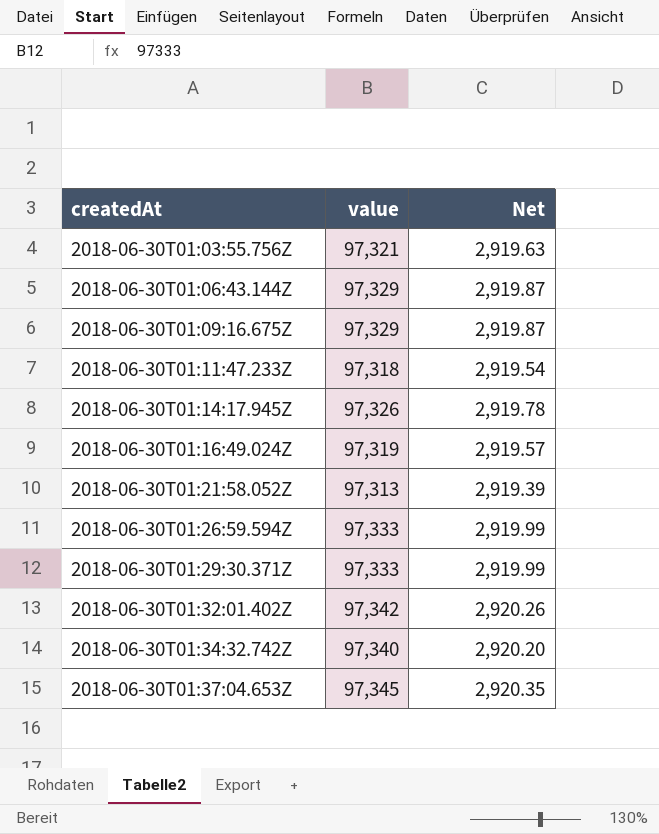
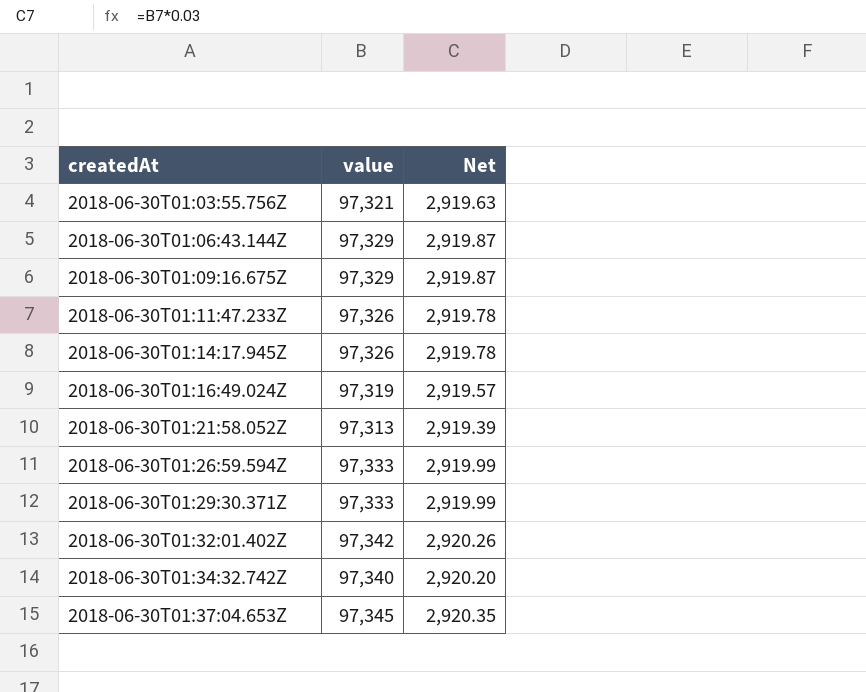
2018-06-30T01:11:47.233Z | value: 97,318 -> 97,326
2018-06-30T01:11:47.233Z | Net: 2,919.54 -> 2,919.78

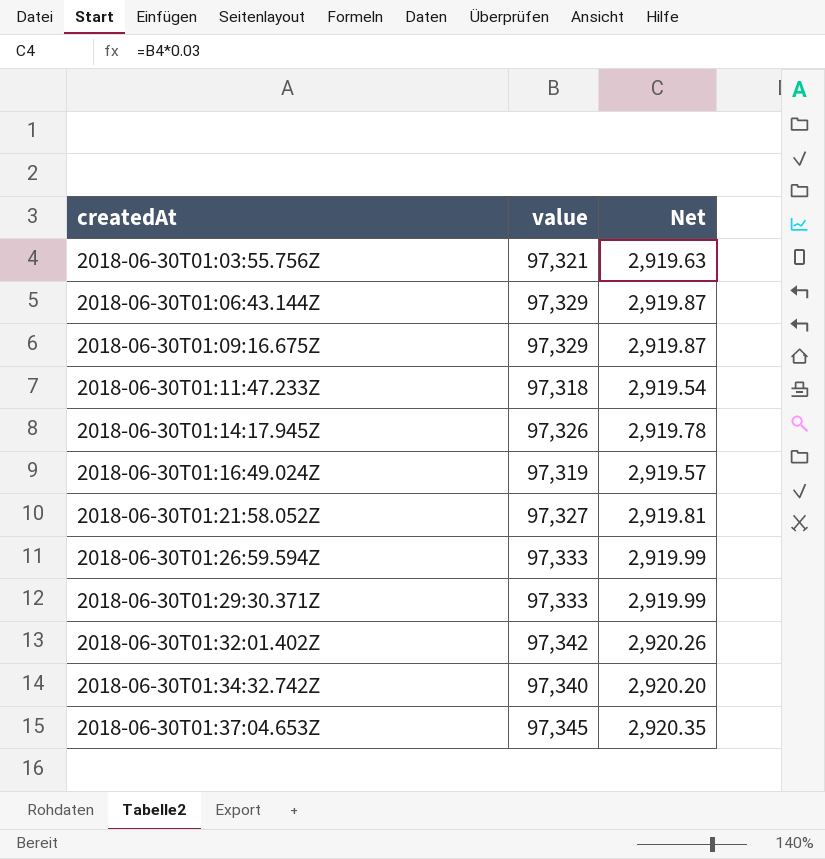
2018-06-30T01:11:47.233Z | value: 97,326 -> 97,318
2018-06-30T01:11:47.233Z | Net: 2,919.78 -> 2,919.54
2018-06-30T01:21:58.052Z | value: 97,313 -> 97,327
2018-06-30T01:21:58.052Z | Net: 2,919.39 -> 2,919.81

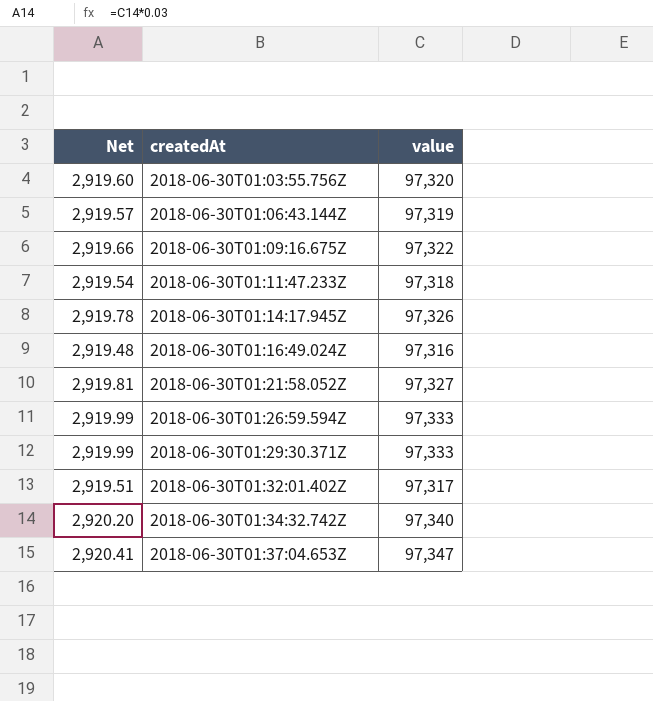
column Net | position: 3 -> 1
2018-06-30T01:03:55.756Z | Net: 2,919.63 -> 2,919.60
2018-06-30T01:03:55.756Z | value: 97,321 -> 97,320
2018-06-30T01:06:43.144Z | Net: 2,919.87 -> 2,919.57
2018-06-30T01:06:43.144Z | value: 97,329 -> 97,319
2018-06-30T01:09:16.675Z | Net: 2,919.87 -> 2,919.66
2018-06-30T01:09:16.675Z | value: 97,329 -> 97,322
2018-06-30T01:16:49.024Z | Net: 2,919.57 -> 2,919.48
2018-06-30T01:16:49.024Z | value: 97,319 -> 97,316
2018-06-30T01:32:01.402Z | Net: 2,920.26 -> 2,919.51
2018-06-30T01:32:01.402Z | value: 97,342 -> 97,317
2018-06-30T01:37:04.653Z | Net: 2,920.35 -> 2,920.41
2018-06-30T01:37:04.653Z | value: 97,345 -> 97,347

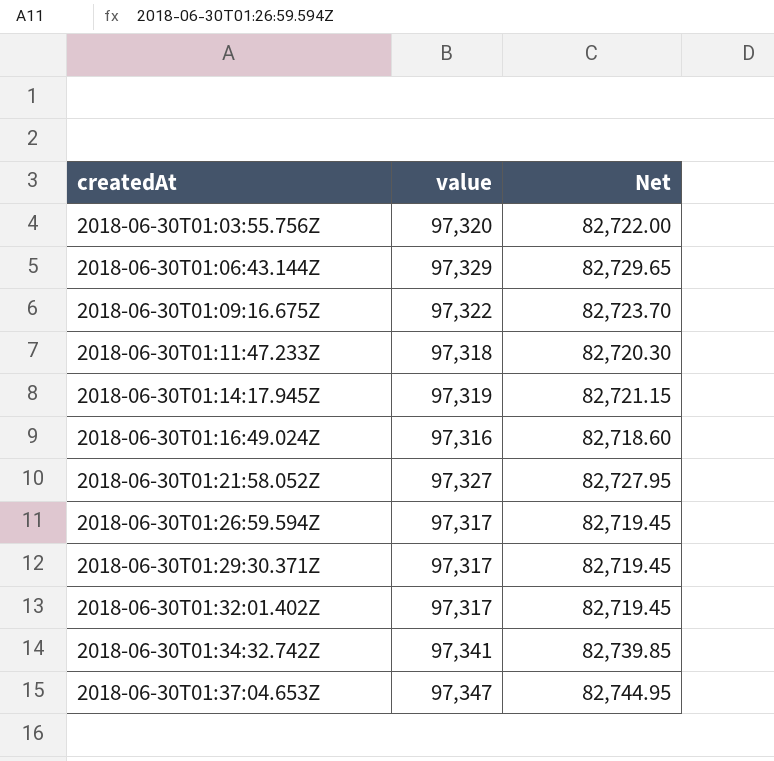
column Net | formula: [value] * 0.03 -> [value] * 0.85
column Net | position: 1 -> 3
2018-06-30T01:06:43.144Z | value: 97,319 -> 97,329
2018-06-30T01:14:17.945Z | value: 97,326 -> 97,319
2018-06-30T01:26:59.594Z | value: 97,333 -> 97,317
2018-06-30T01:29:30.371Z | value: 97,333 -> 97,317
2018-06-30T01:34:32.742Z | value: 97,340 -> 97,341

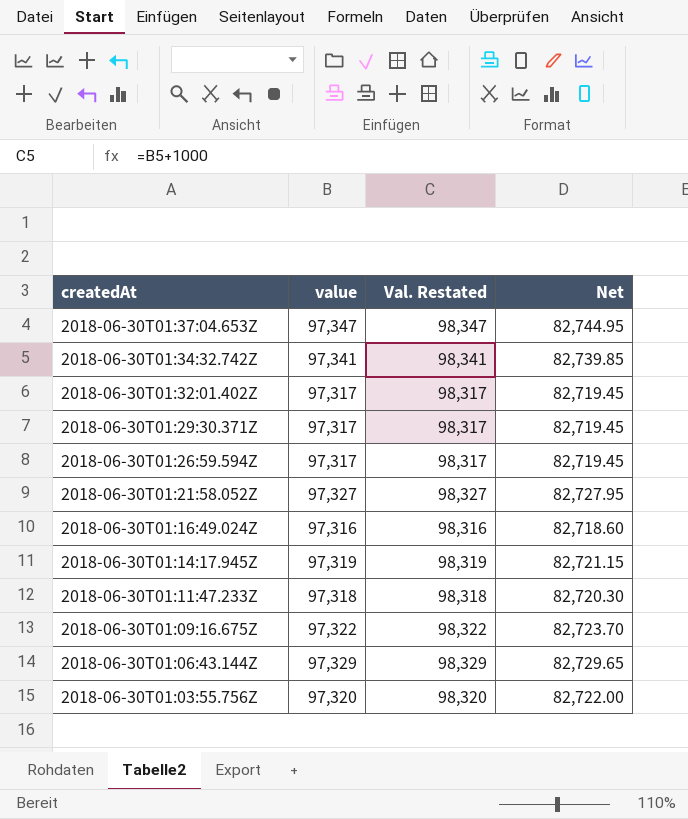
row order: createdAt ascending -> createdAt descending
column Val. Restated | formula: none -> [value] + 1000

